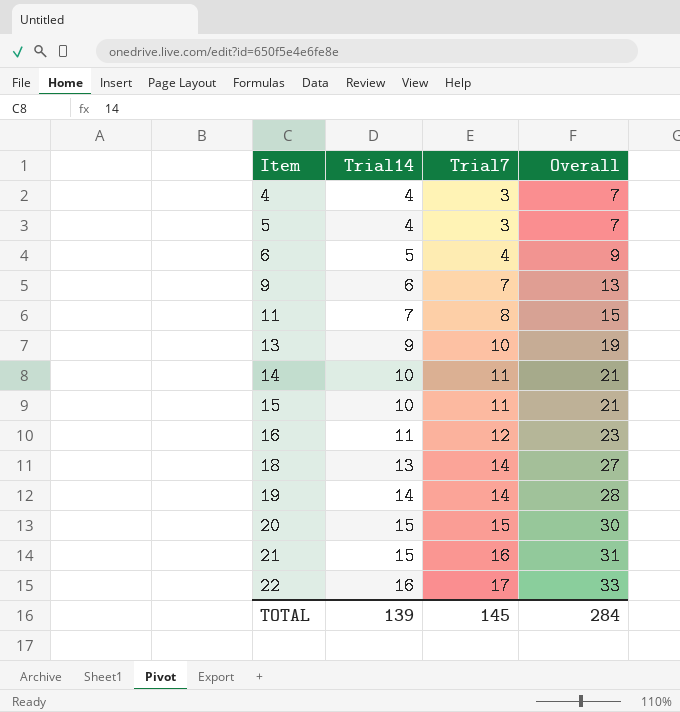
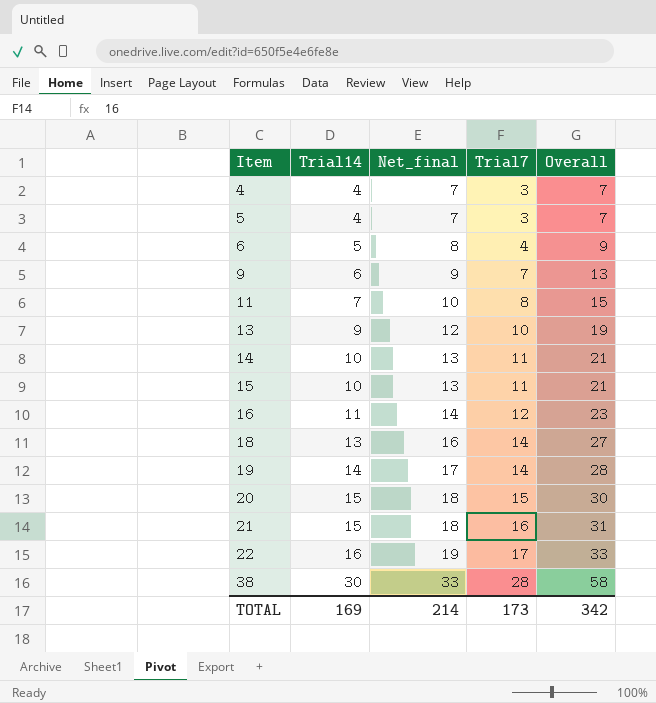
column Net_final | formula: none -> [Trial14] + 3
row 38: none -> 30 | 33 | 28 | 58
TOTAL | Trial14: 139 -> 169
TOTAL | Trial7: 145 -> 173
TOTAL | Overall: 284 -> 342

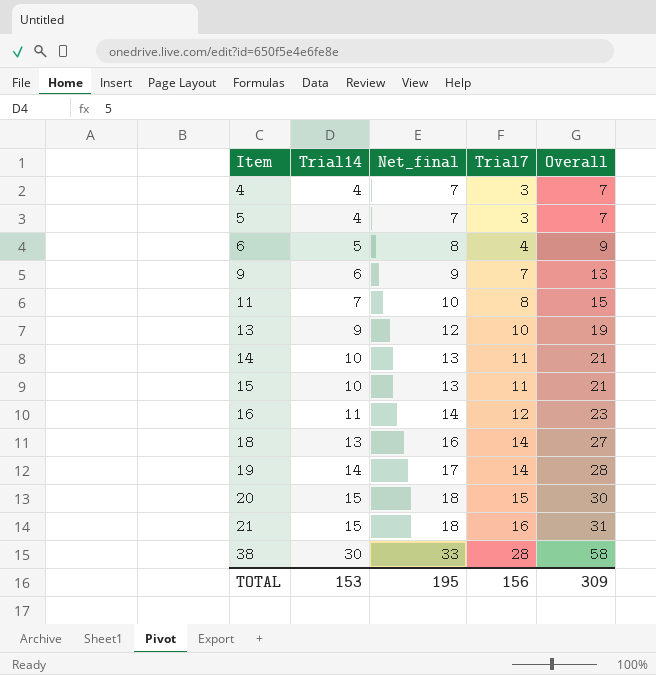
row 22: 16 | 19 | 17 | 33 -> none
TOTAL | Trial14: 169 -> 153
TOTAL | Net_final: 214 -> 195
TOTAL | Trial7: 173 -> 156
TOTAL | Overall: 342 -> 309

